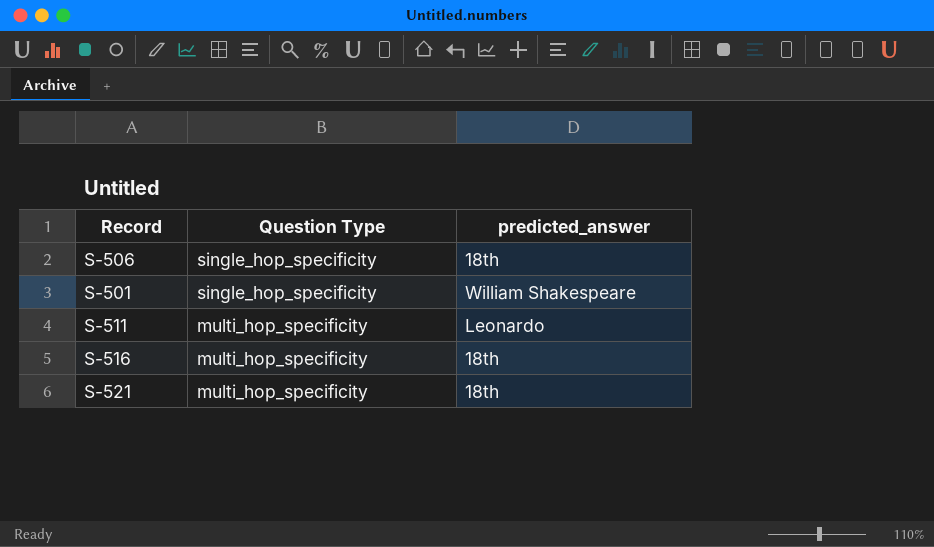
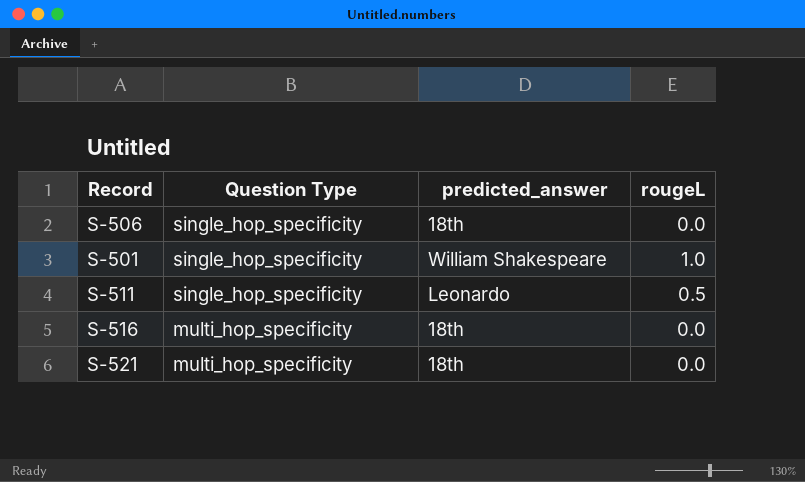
column rougeL | position: none -> 4
S-511 | Question Type: multi_hop_specificity -> single_hop_specificity

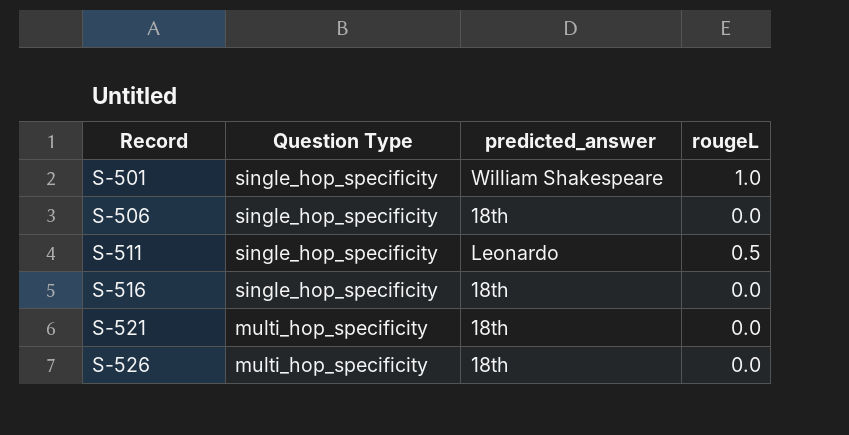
row order: Question Type descending -> Record ascending
S-516 | Question Type: multi_hop_specificity -> single_hop_specificity
row S-526: none -> multi_hop_specificity | 18th | 0.0

